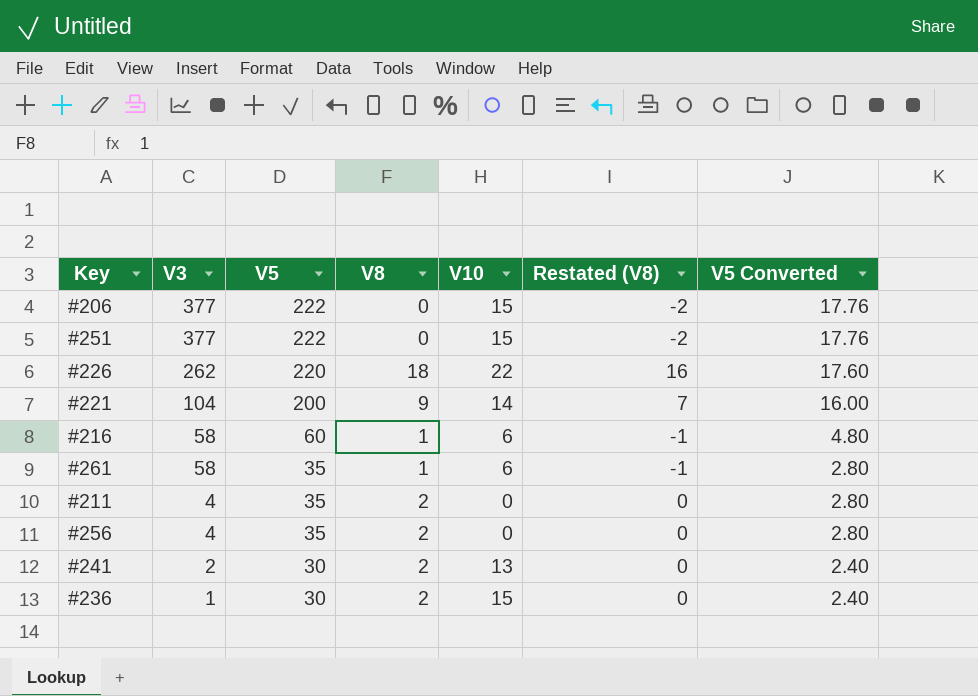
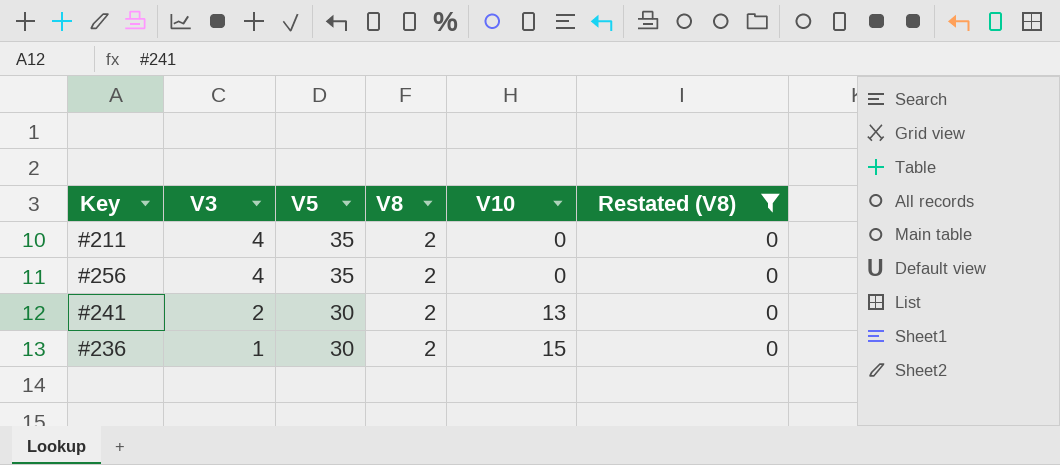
filter: none -> Restated (V8) = 0
column V5 Converted | formula: [V5] * 0.08 -> none

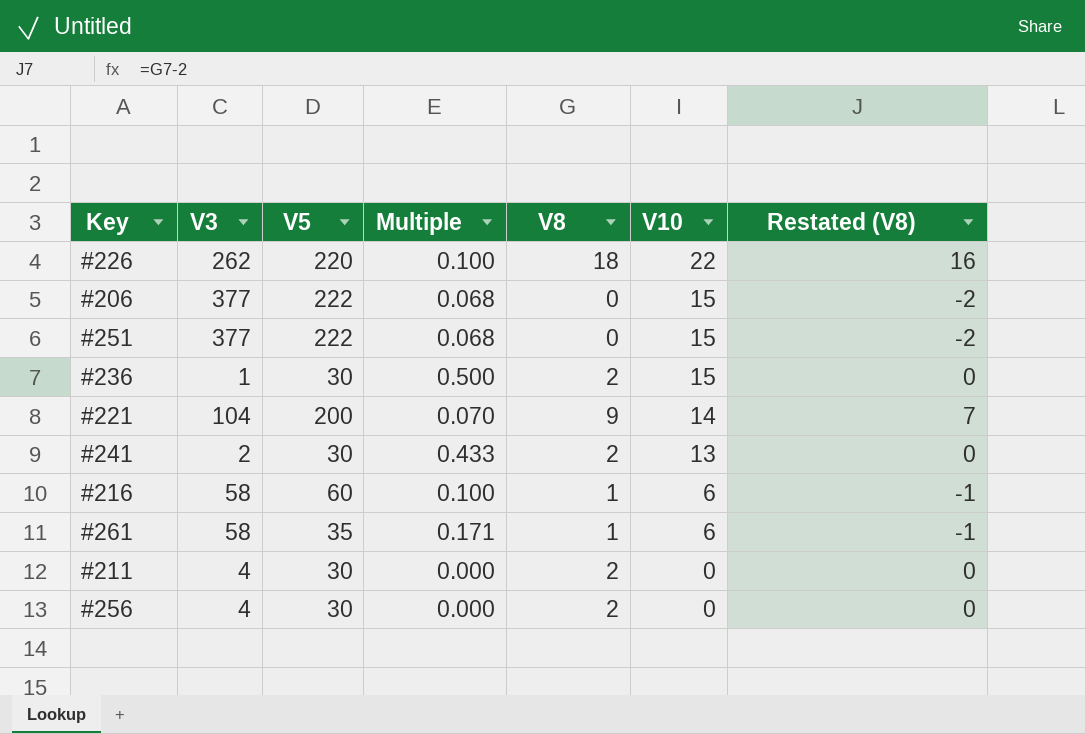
filter: Restated (V8) = 0 -> none
row order: V3 descending -> V10 descending
column Multiple | formula: none -> [V10] / [V5]
#211 | V5: 35 -> 30
#256 | V5: 35 -> 30

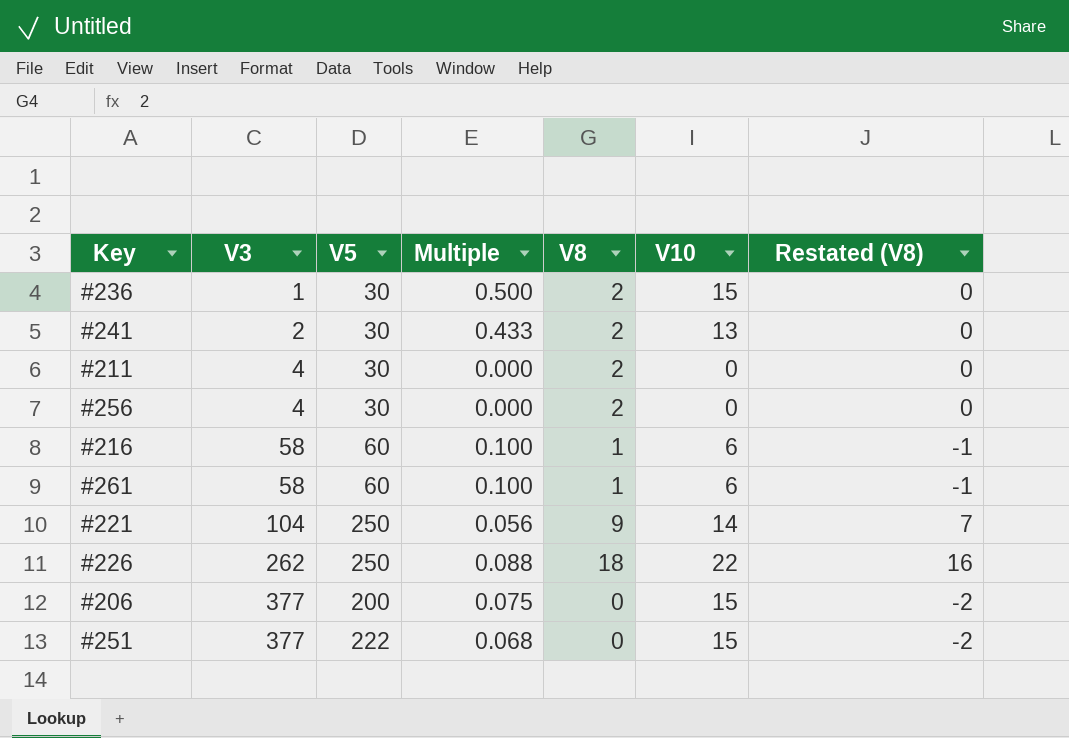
row order: V10 descending -> V3 ascending
#261 | V5: 35 -> 60
#261 | Multiple: 0.171 -> 0.100
#221 | V5: 200 -> 250
#221 | Multiple: 0.070 -> 0.056
#226 | V5: 220 -> 250
#226 | Multiple: 0.100 -> 0.088
#206 | V5: 222 -> 200
#206 | Multiple: 0.068 -> 0.075

